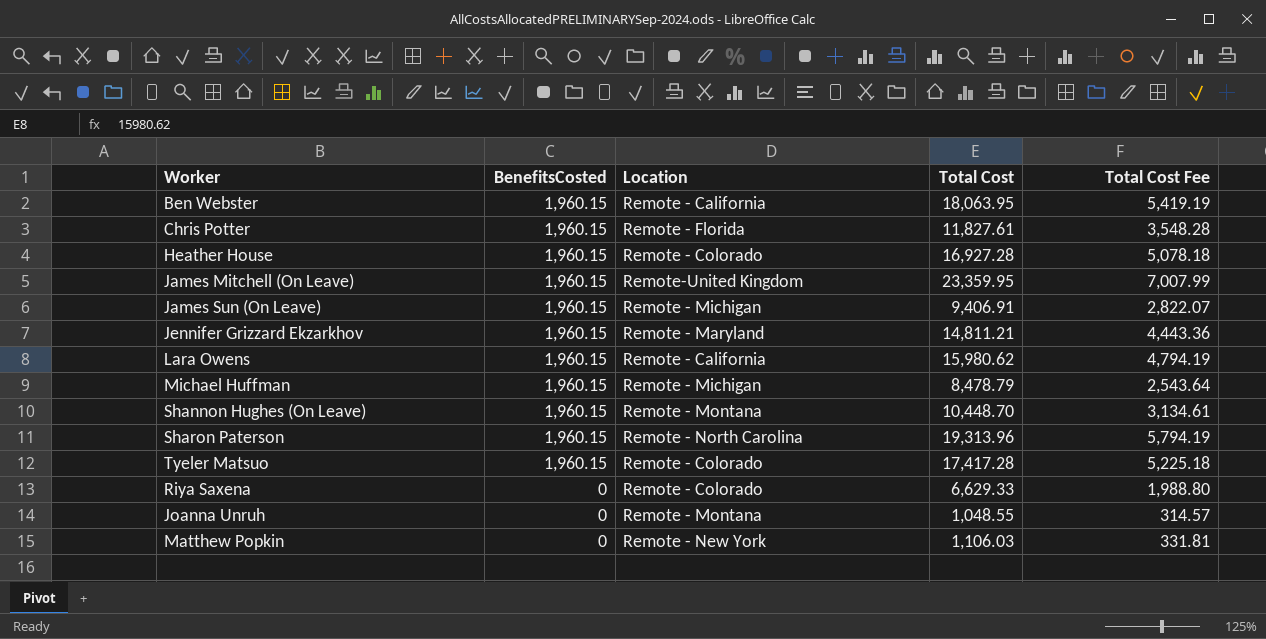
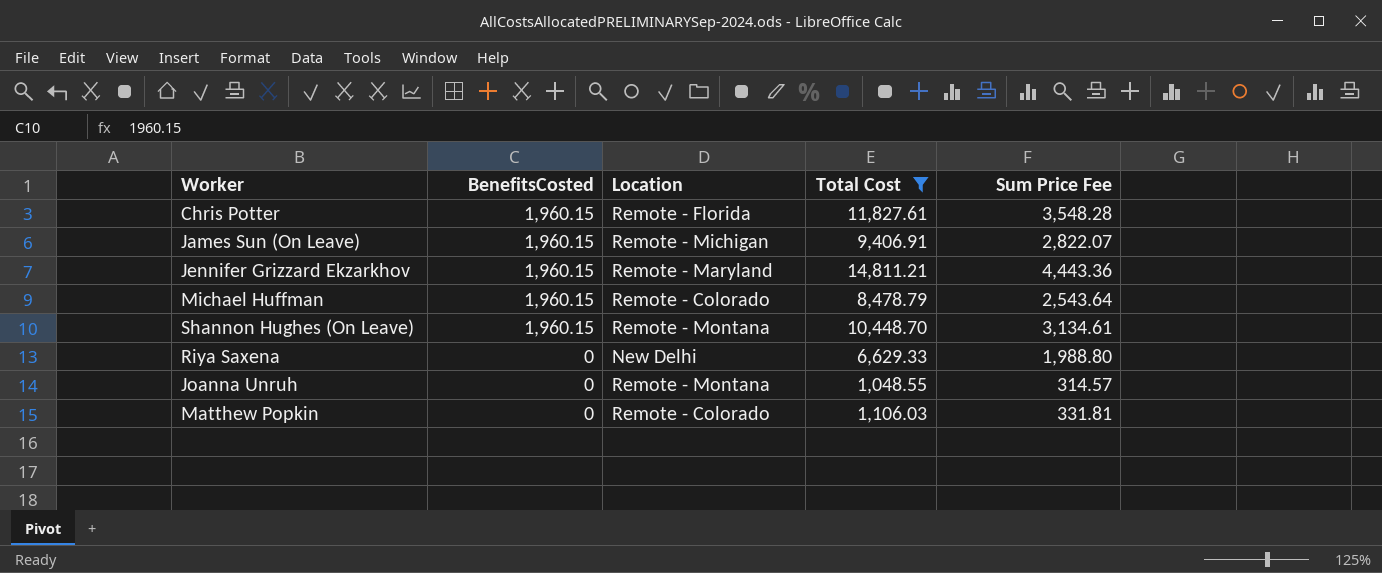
filter: none -> Total Cost <= 14,811.21
column name: Total Cost Fee -> Sum Price Fee
Michael Huffman | Location: Remote - Michigan -> Remote - Colorado
Riya Saxena | Location: Remote - Colorado -> New Delhi
Matthew Popkin | Location: Remote - New York -> Remote - Colorado

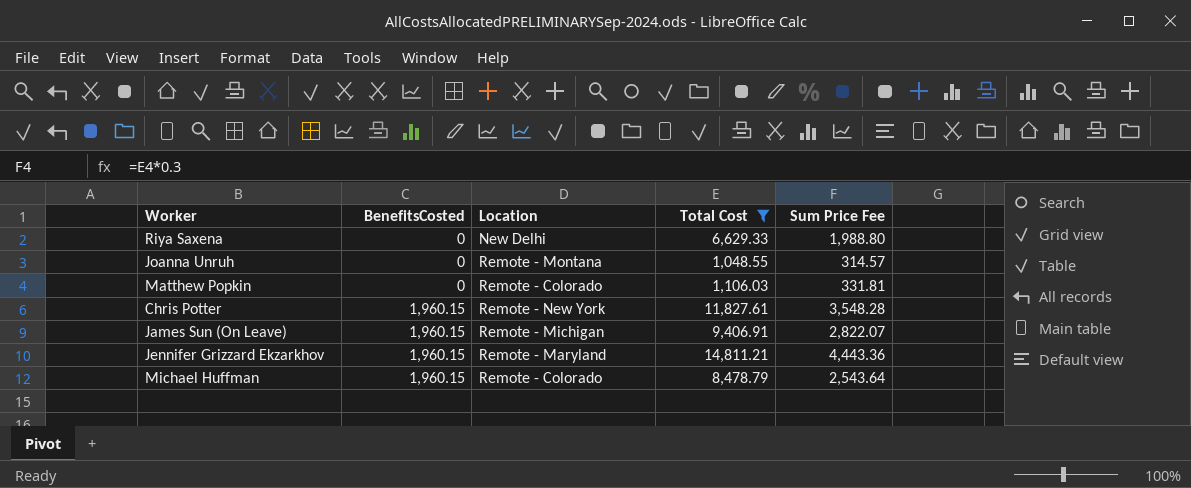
row order: BenefitsCosted descending -> BenefitsCosted ascending
row Shannon Hughes (On Leave): 1,960.15 | Remote - Montana | 10,448.70 | 3,134.61 -> none
Chris Potter | Location: Remote - Florida -> Remote - New York

